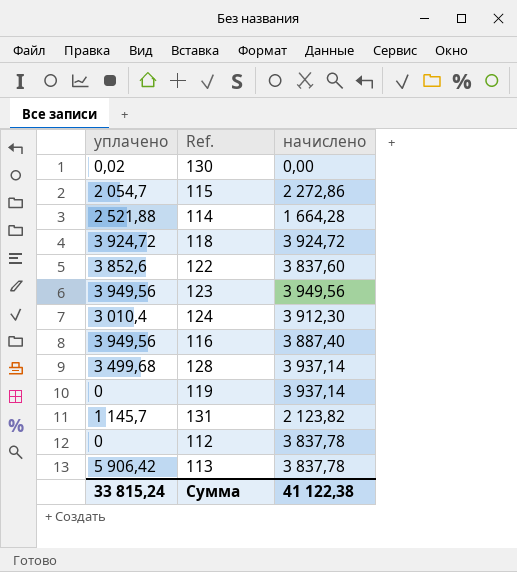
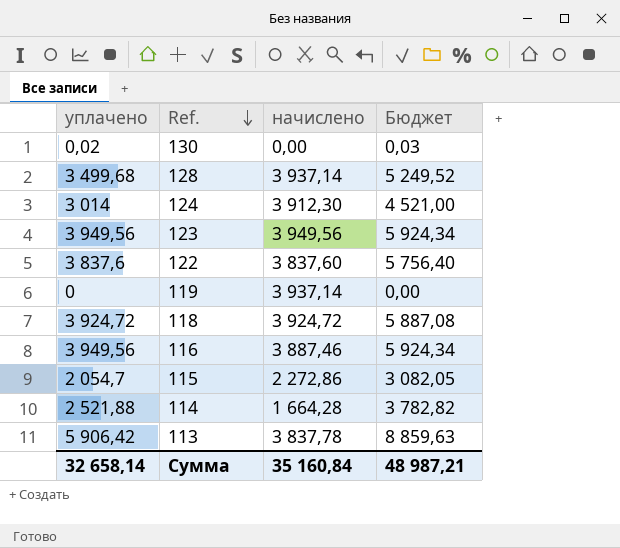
row order: none -> Ref. descending
column Бюджет | formula: none -> [уплачено] * 1,5
row 131: 1 145,7 | 2 123,82 -> none
row 112: 0 | 3 837,78 -> none
124 | уплачено: 3 010,4 -> 3 014
122 | уплачено: 3 852,6 -> 3 837,6
116 | начислено: 3 887,40 -> 3 887,46
Сумма | уплачено: 33 815,24 -> 32 658,14
Сумма | начислено: 41 122,38 -> 35 160,84

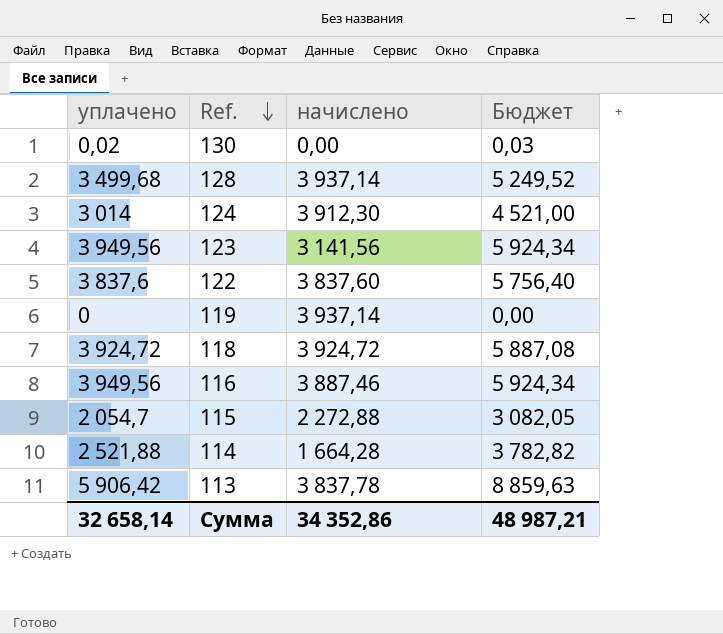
123 | начислено: 3 949,56 -> 3 141,56
115 | начислено: 2 272,86 -> 2 272,88
Сумма | начислено: 35 160,84 -> 34 352,86

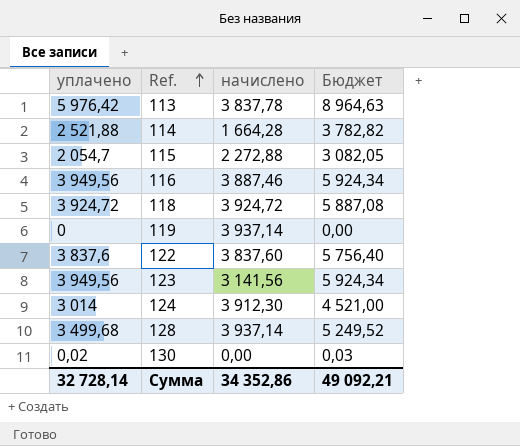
row order: Ref. descending -> Ref. ascending
113 | уплачено: 5 906,42 -> 5 976,42
113 | Бюджет: 8 859,63 -> 8 964,63
Сумма | уплачено: 32 658,14 -> 32 728,14
Сумма | Бюджет: 48 987,21 -> 49 092,21

